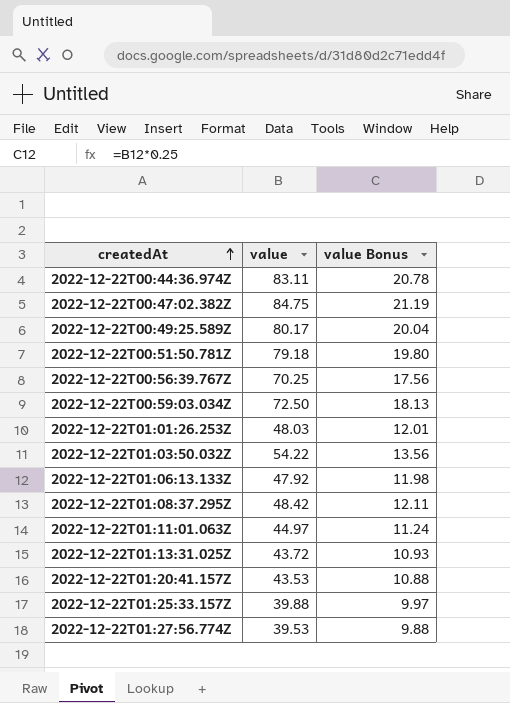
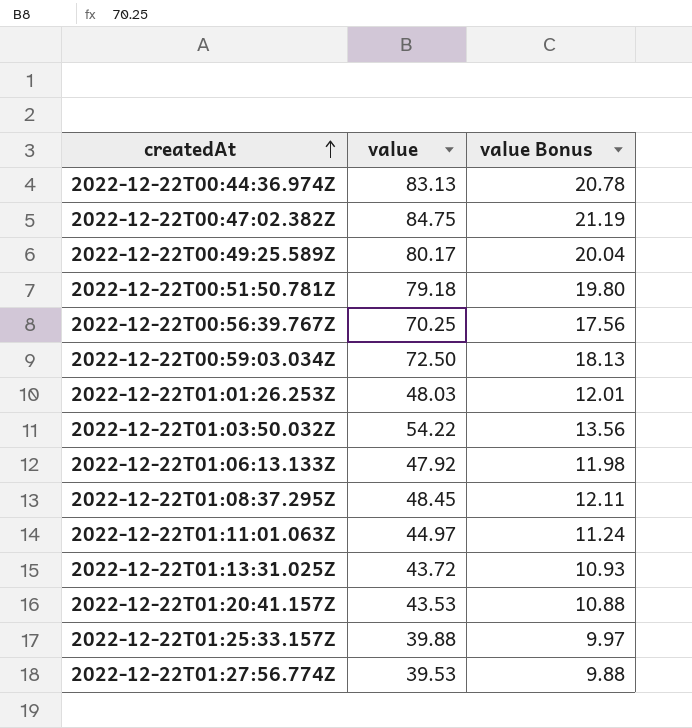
2022-12-22T00:44:36.974Z | value: 83.11 -> 83.13
2022-12-22T01:08:37.295Z | value: 48.42 -> 48.45

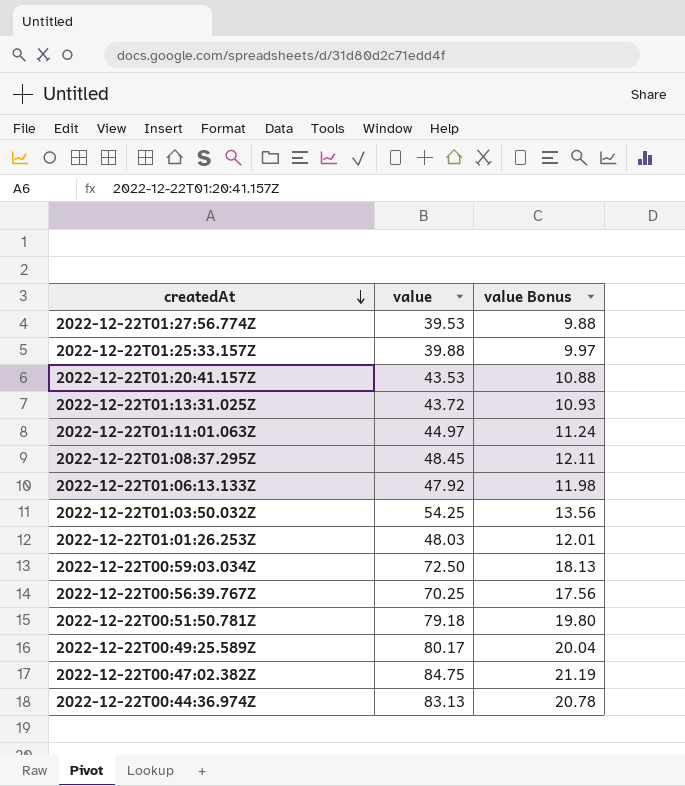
row order: createdAt ascending -> createdAt descending
2022-12-22T01:03:50.032Z | value: 54.22 -> 54.25

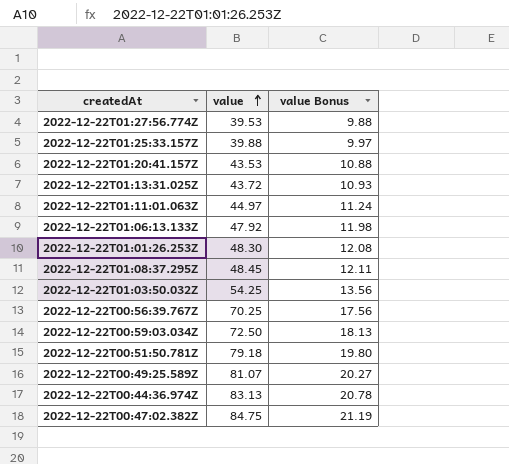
row order: createdAt descending -> value ascending
2022-12-22T01:01:26.253Z | value: 48.03 -> 48.30
2022-12-22T01:01:26.253Z | value Bonus: 12.01 -> 12.08
2022-12-22T00:49:25.589Z | value: 80.17 -> 81.07
2022-12-22T00:49:25.589Z | value Bonus: 20.04 -> 20.27

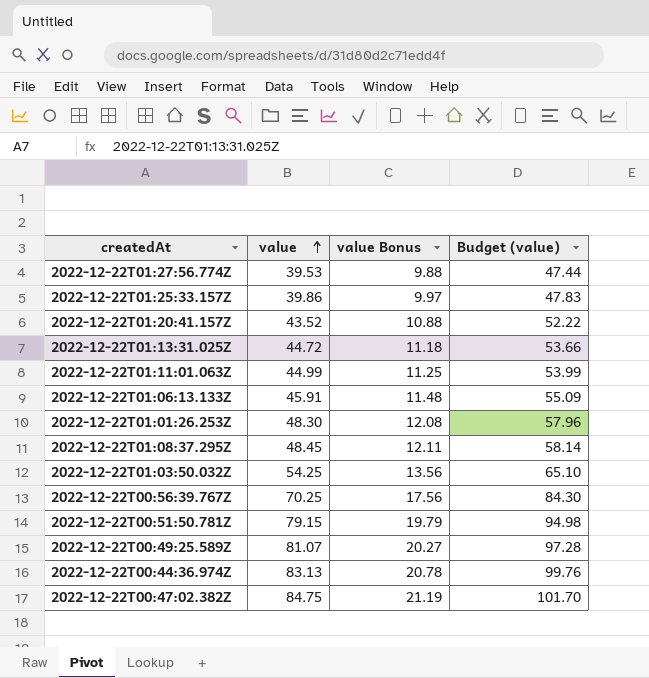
column Budget (value) | formula: none -> [value] * 1.2
row 2022-12-22T00:59:03.034Z: 72.50 | 18.13 -> none
2022-12-22T01:25:33.157Z | value: 39.88 -> 39.86
2022-12-22T01:20:41.157Z | value: 43.53 -> 43.52
2022-12-22T01:13:31.025Z | value: 43.72 -> 44.72
2022-12-22T01:13:31.025Z | value Bonus: 10.93 -> 11.18
2022-12-22T01:11:01.063Z | value: 44.97 -> 44.99
2022-12-22T01:11:01.063Z | value Bonus: 11.24 -> 11.25
2022-12-22T01:06:13.133Z | value: 47.92 -> 45.91
2022-12-22T01:06:13.133Z | value Bonus: 11.98 -> 11.48
2022-12-22T00:51:50.781Z | value: 79.18 -> 79.15
2022-12-22T00:51:50.781Z | value Bonus: 19.80 -> 19.79

